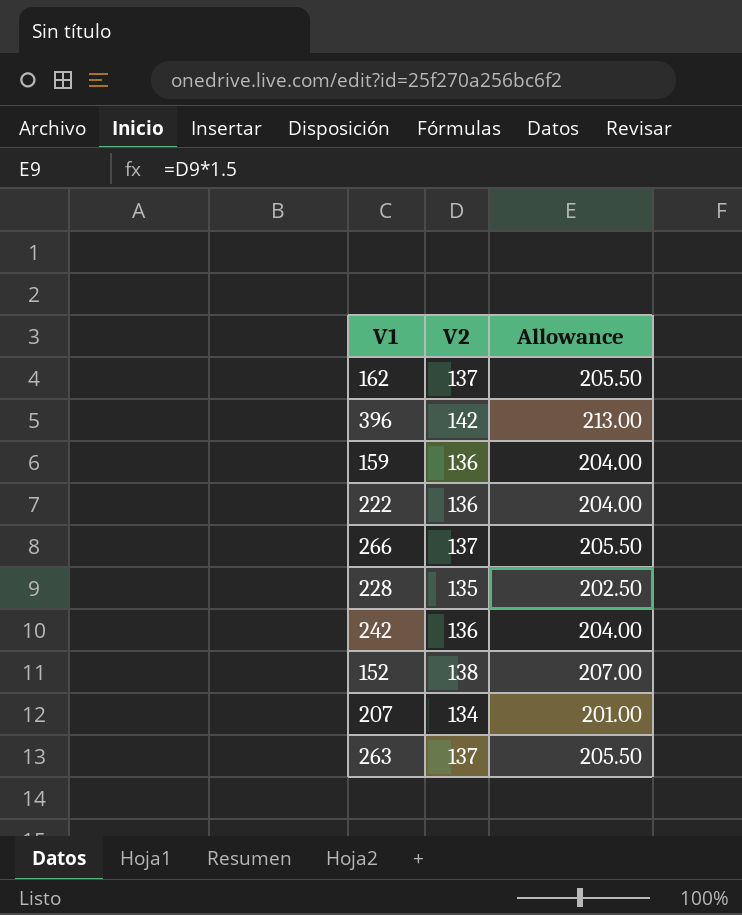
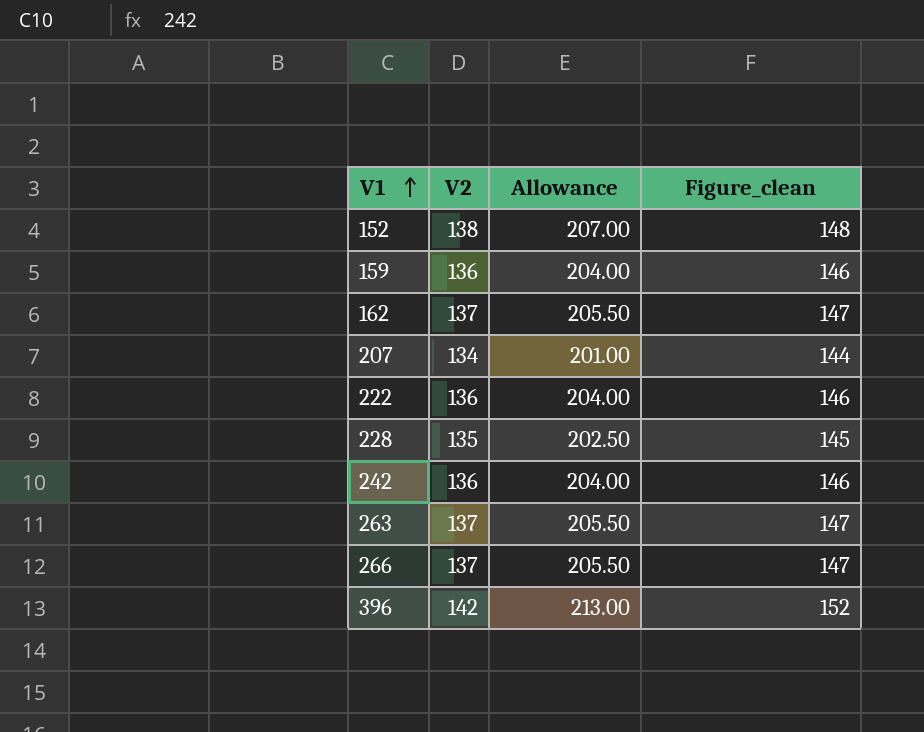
row order: none -> V1 ascending
column Figure_clean | formula: none -> [V2] + 10

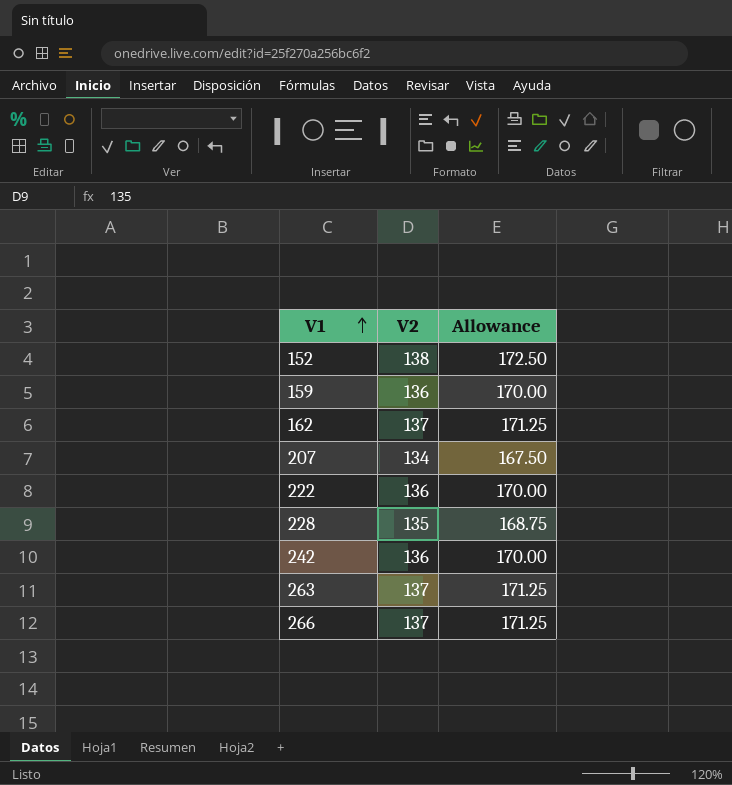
column Figure_clean | formula: [V2] + 10 -> none
column Allowance | formula: [V2] * 1.5 -> [V2] * 1.25
row 396: 142 | 213.00 | 152 -> none

